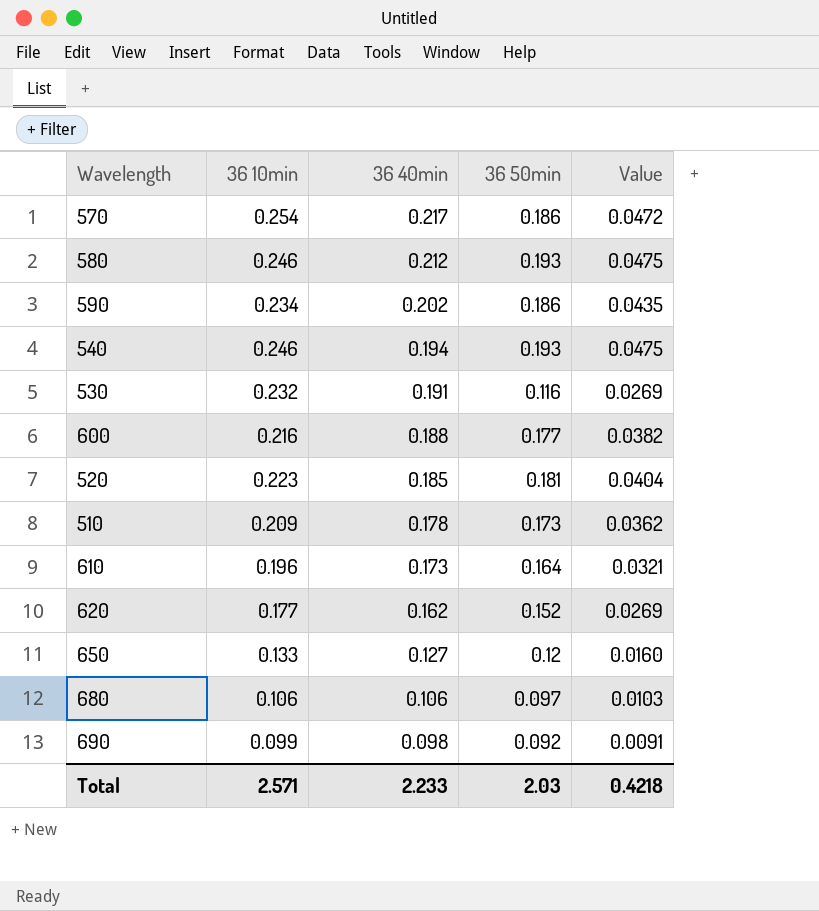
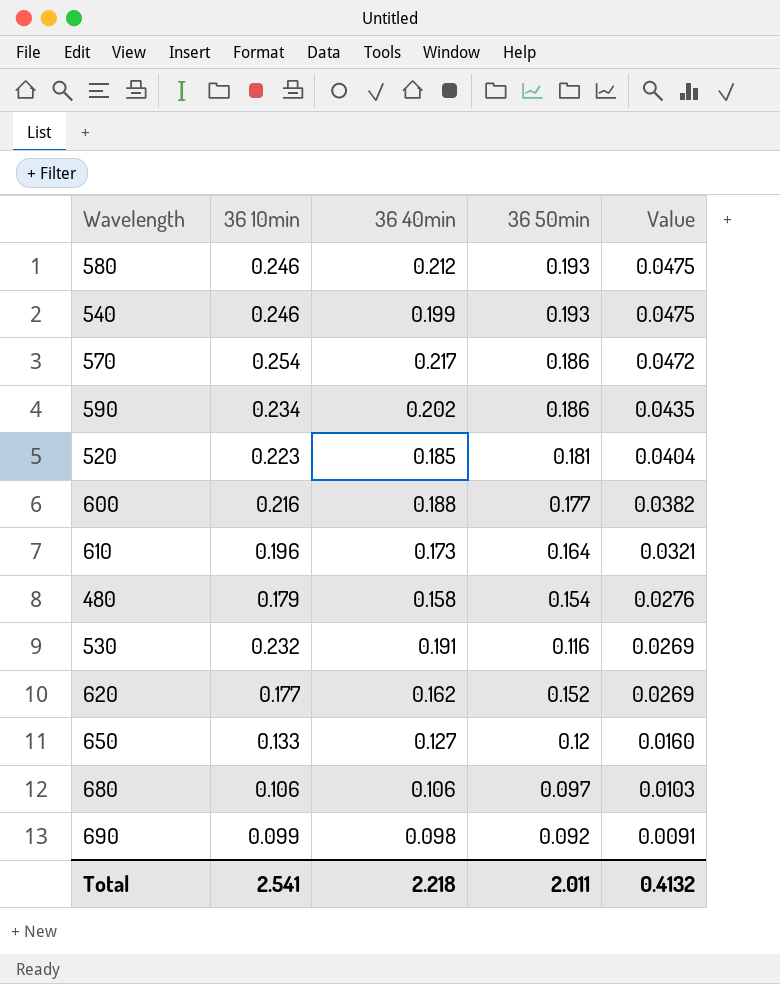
row order: 36 40min descending -> Value descending
row 510: 0.209 | 0.178 | 0.173 | 0.0362 -> none
540 | 36 40min: 0.194 -> 0.199
row 480: none -> 0.179 | 0.158 | 0.154 | 0.0276
Total | 36 10min: 2.571 -> 2.541
Total | 36 40min: 2.233 -> 2.218
Total | 36 50min: 2.03 -> 2.011
Total | Value: 0.4218 -> 0.4132

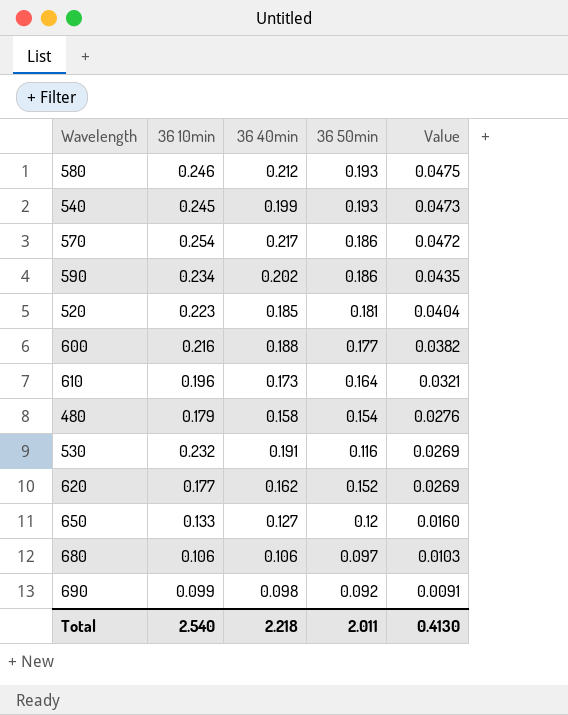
540 | 36 10min: 0.246 -> 0.245
540 | Value: 0.0475 -> 0.0473
Total | 36 10min: 2.541 -> 2.540
Total | Value: 0.4132 -> 0.4130

